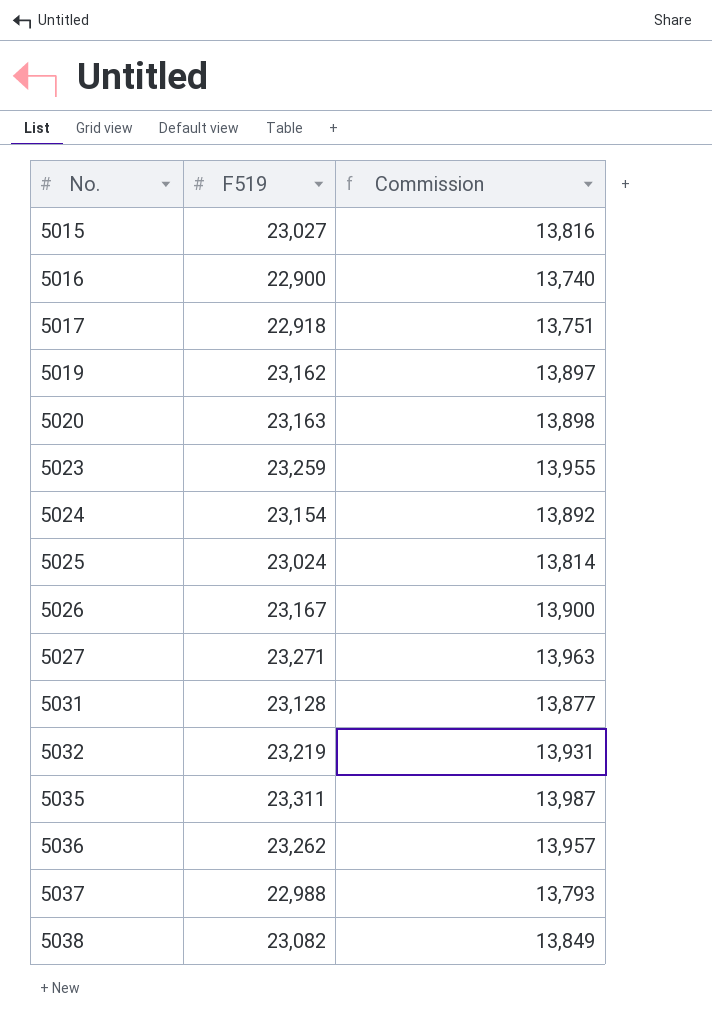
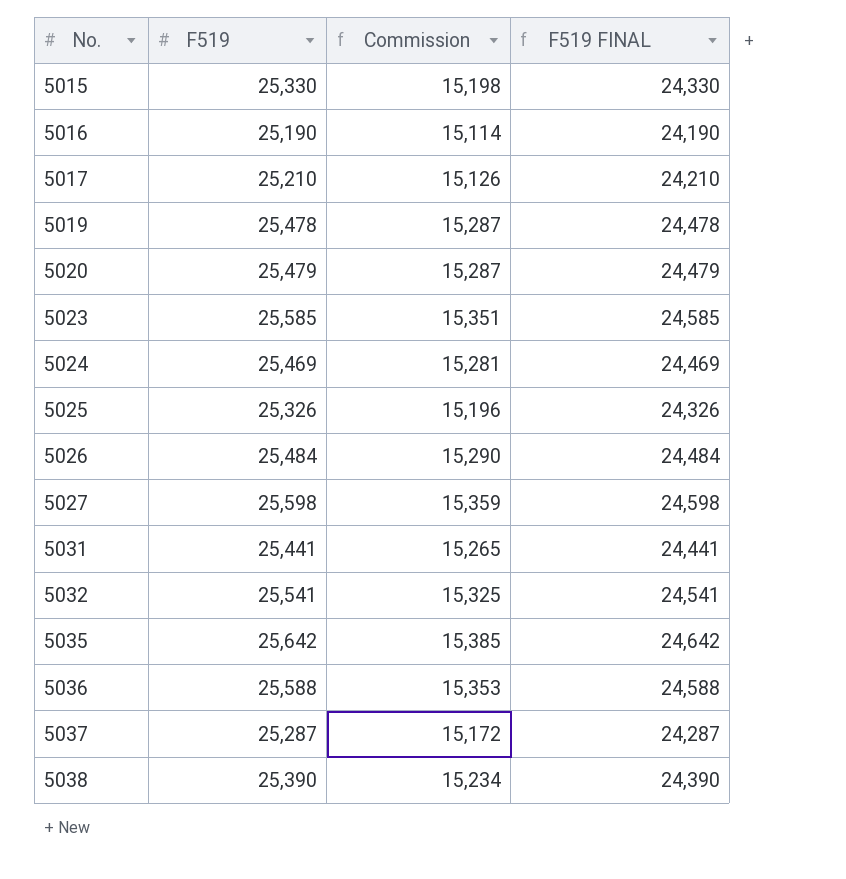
column F519 FINAL | formula: none -> [F519] - 1000
5015 | F519: 23,027 -> 25,330
5015 | Commission: 13,816 -> 15,198
5016 | F519: 22,900 -> 25,190
5016 | Commission: 13,740 -> 15,114
5017 | F519: 22,918 -> 25,210
5017 | Commission: 13,751 -> 15,126
5019 | F519: 23,162 -> 25,478
5019 | Commission: 13,897 -> 15,287
5020 | F519: 23,163 -> 25,479
5020 | Commission: 13,898 -> 15,287
5023 | F519: 23,259 -> 25,585
5023 | Commission: 13,955 -> 15,351
5024 | F519: 23,154 -> 25,469
5024 | Commission: 13,892 -> 15,281
5025 | F519: 23,024 -> 25,326
5025 | Commission: 13,814 -> 15,196
5026 | F519: 23,167 -> 25,484
5026 | Commission: 13,900 -> 15,290
5027 | F519: 23,271 -> 25,598
5027 | Commission: 13,963 -> 15,359
5031 | F519: 23,128 -> 25,441
5031 | Commission: 13,877 -> 15,265
5032 | F519: 23,219 -> 25,541
5032 | Commission: 13,931 -> 15,325
5035 | F519: 23,311 -> 25,642
5035 | Commission: 13,987 -> 15,385
5036 | F519: 23,262 -> 25,588
5036 | Commission: 13,957 -> 15,353
5037 | F519: 22,988 -> 25,287
5037 | Commission: 13,793 -> 15,172
5038 | F519: 23,082 -> 25,390
5038 | Commission: 13,849 -> 15,234

